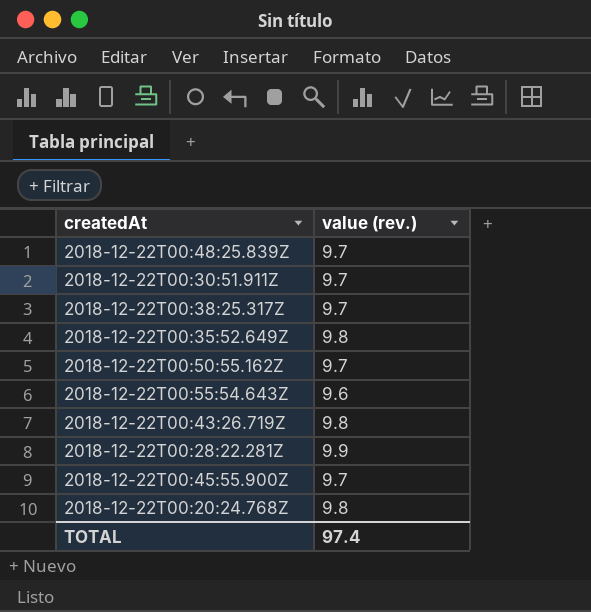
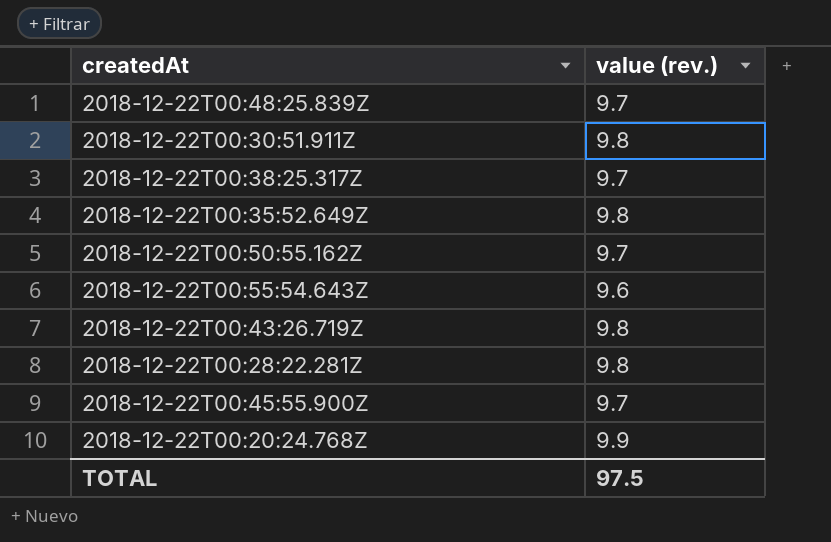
2018-12-22T00:30:51.911Z | value (rev.): 9.7 -> 9.8
2018-12-22T00:28:22.281Z | value (rev.): 9.9 -> 9.8
2018-12-22T00:20:24.768Z | value (rev.): 9.8 -> 9.9
TOTAL | value (rev.): 97.4 -> 97.5

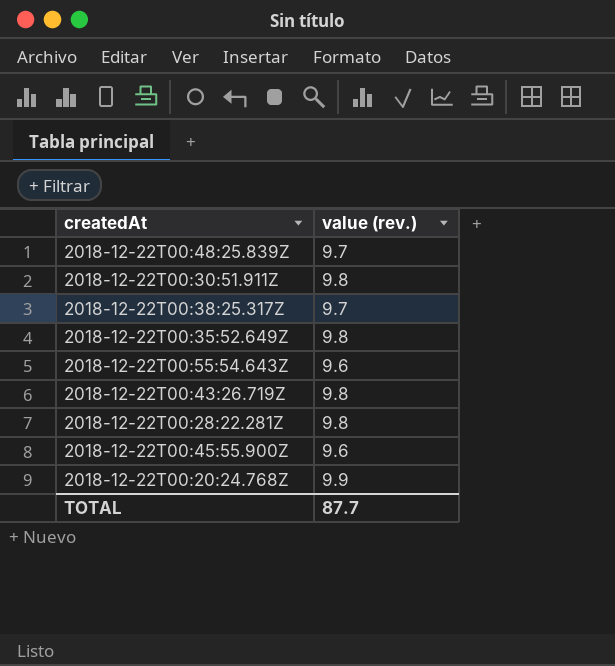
row 2018-12-22T00:50:55.162Z: 9.7 -> none
2018-12-22T00:45:55.900Z | value (rev.): 9.7 -> 9.6
TOTAL | value (rev.): 97.5 -> 87.7

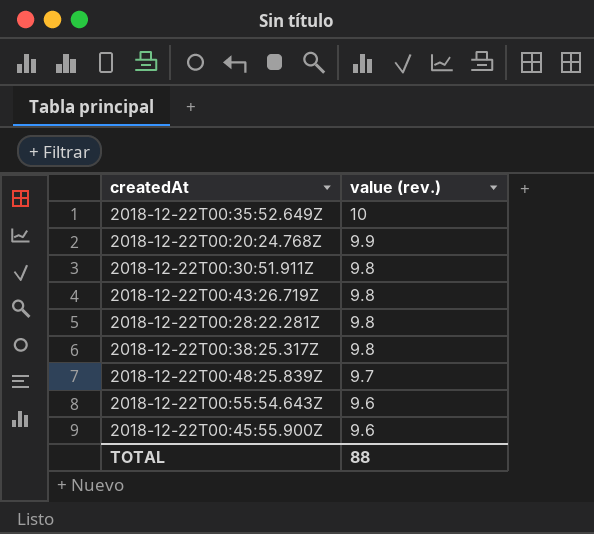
row order: none -> value (rev.) descending
2018-12-22T00:35:52.649Z | value (rev.): 9.8 -> 10
2018-12-22T00:38:25.317Z | value (rev.): 9.7 -> 9.8
TOTAL | value (rev.): 87.7 -> 88

